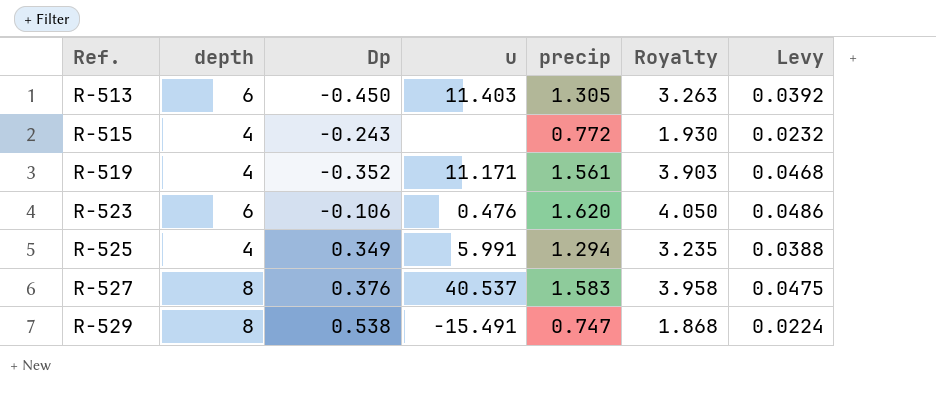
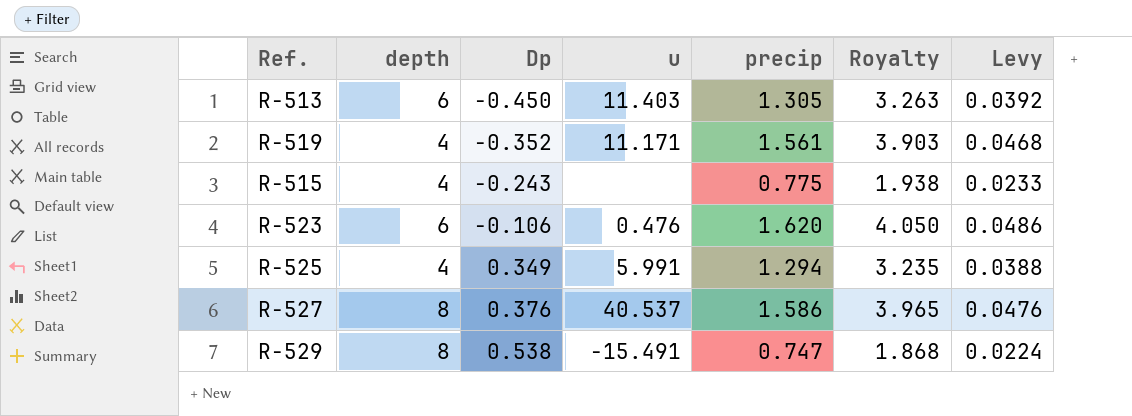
row order: Ref. ascending -> Dp ascending
R-515 | precip: 0.772 -> 0.775
R-515 | Royalty: 1.930 -> 1.938
R-515 | Levy: 0.0232 -> 0.0233
R-527 | precip: 1.583 -> 1.586
R-527 | Royalty: 3.958 -> 3.965
R-527 | Levy: 0.0475 -> 0.0476

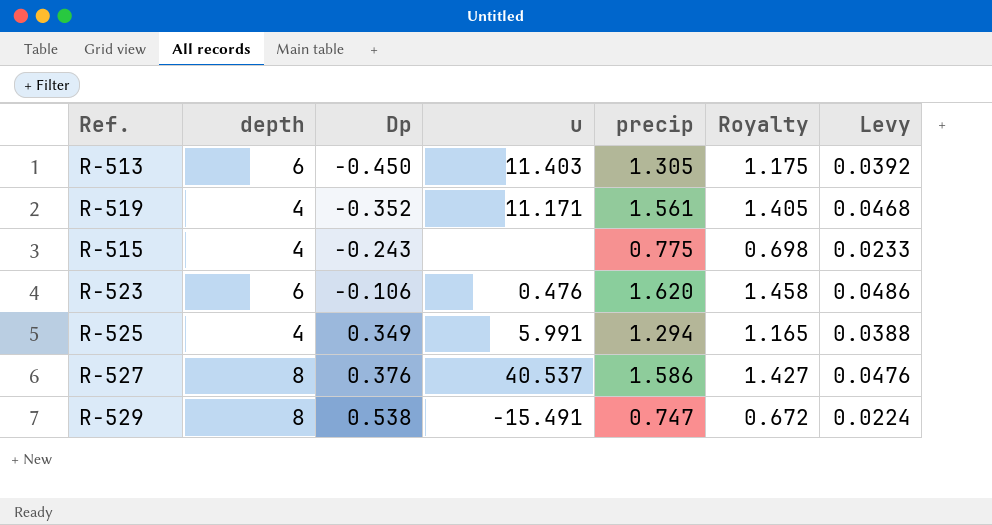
column Royalty | formula: [precip] * 2.5 -> [precip] * 0.9

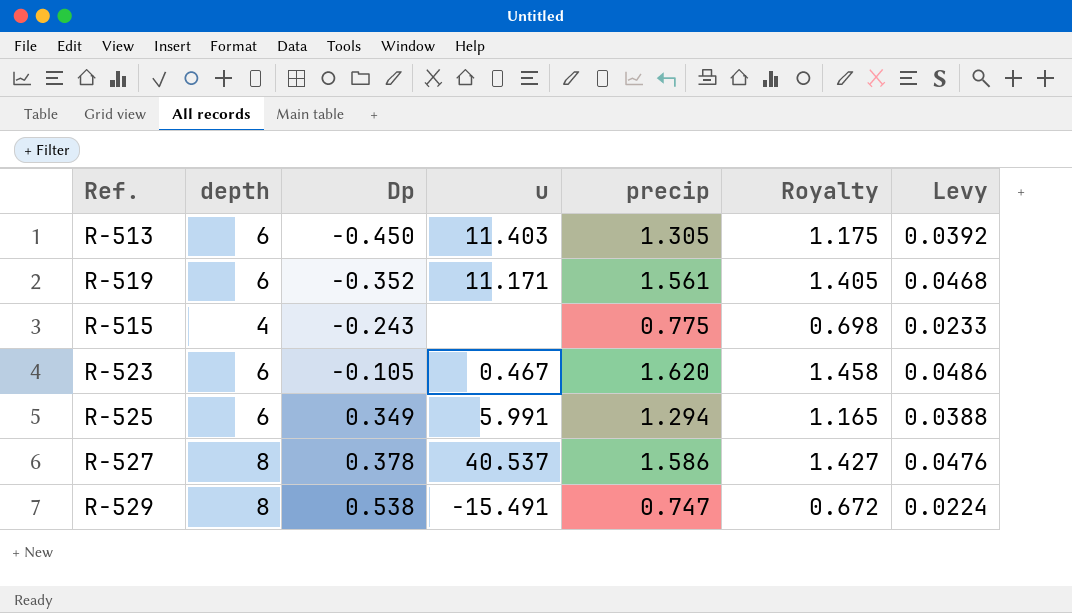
R-519 | depth: 4 -> 6
R-523 | Dp: -0.106 -> -0.105
R-523 | u: 0.476 -> 0.467
R-525 | depth: 4 -> 6
R-527 | Dp: 0.376 -> 0.378

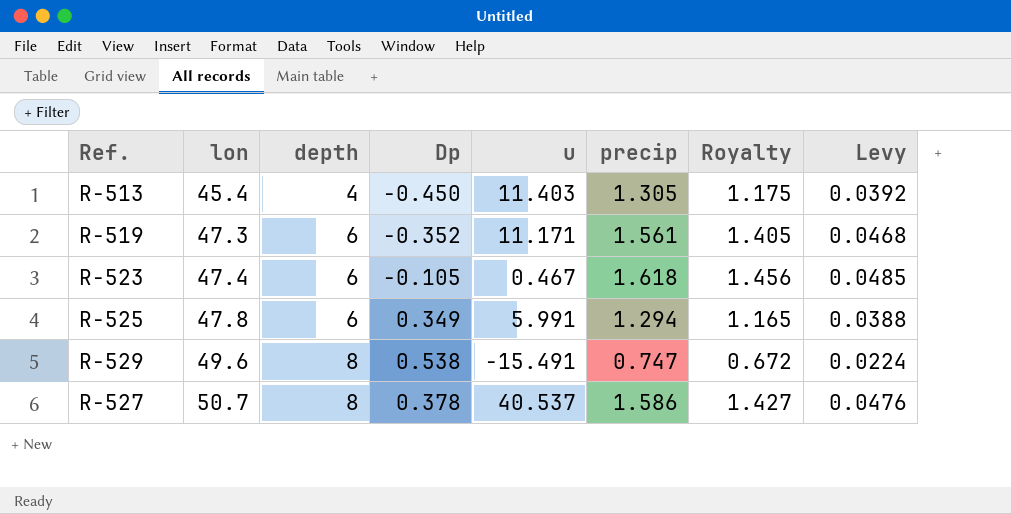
row order: Dp ascending -> lon ascending
column lon | position: none -> 2
row R-515: 4 | -0.243 | none | 0.775 | 0.698 | 0.0233 -> none
R-513 | depth: 6 -> 4
R-523 | precip: 1.620 -> 1.618
R-523 | Royalty: 1.458 -> 1.456
R-523 | Levy: 0.0486 -> 0.0485

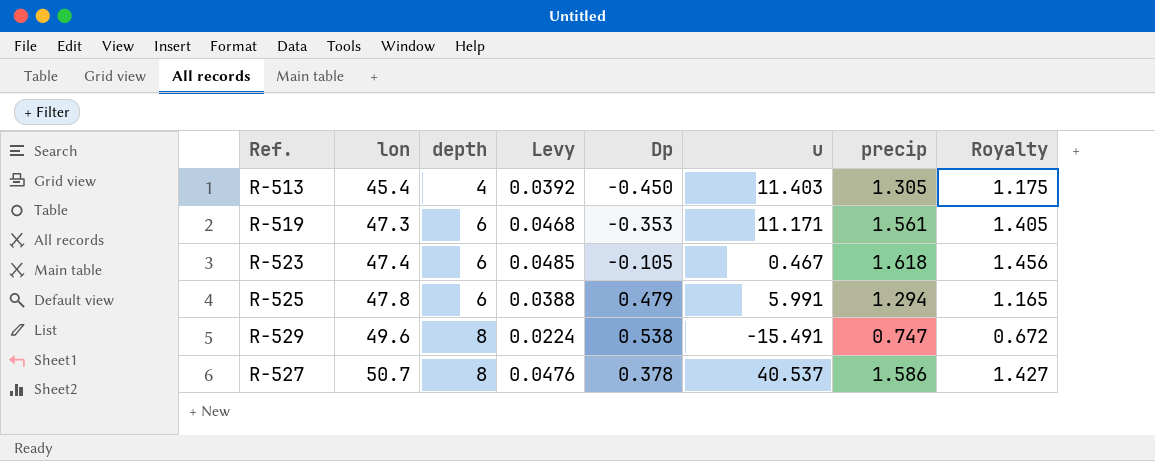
column Levy | position: 8 -> 4
R-519 | Dp: -0.352 -> -0.353
R-525 | Dp: 0.349 -> 0.479

